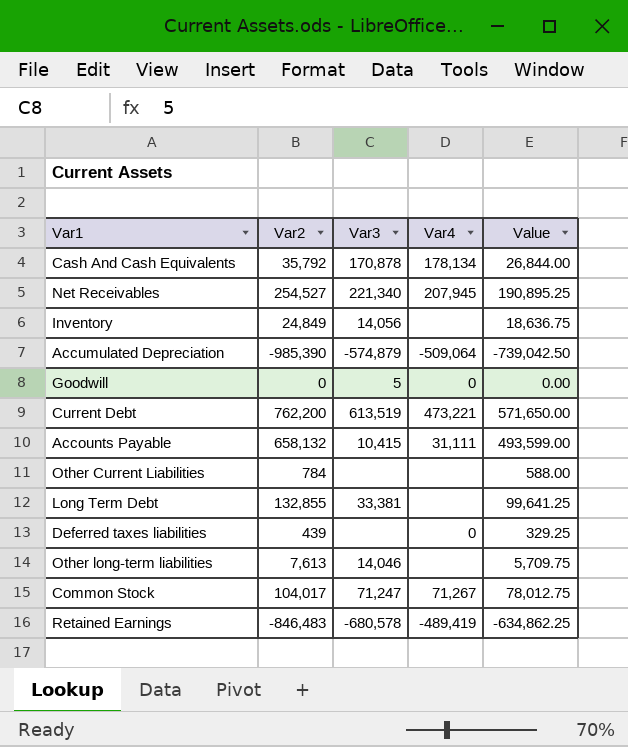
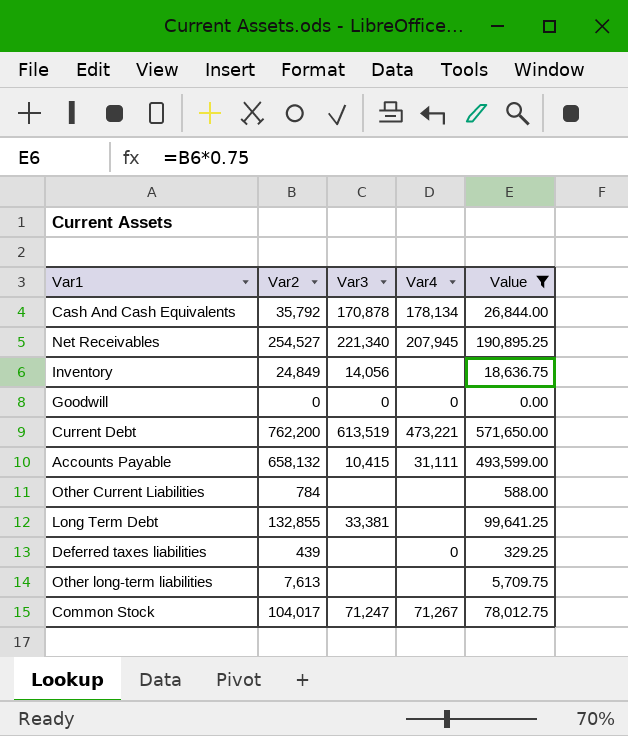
filter: none -> Value >= 0.00
Goodwill | Var3: 5 -> 0
Other long-term liabilities | Var3: 14,046 -> none

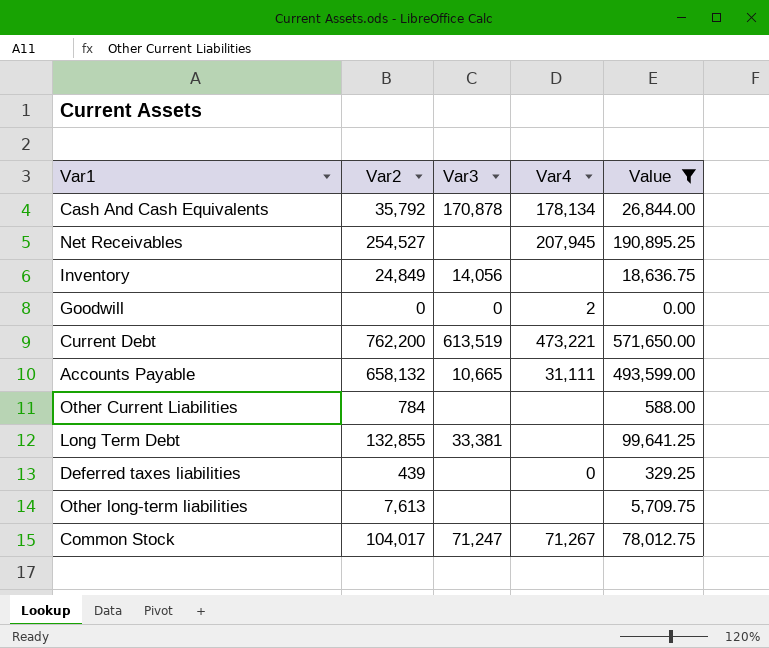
Net Receivables | Var3: 221,340 -> none
Goodwill | Var4: 0 -> 2
Accounts Payable | Var3: 10,415 -> 10,665

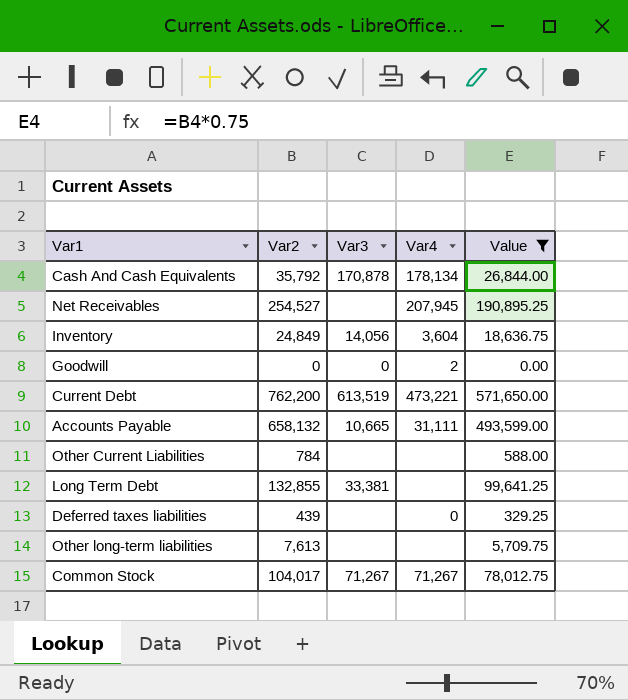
Inventory | Var4: none -> 3,604
Common Stock | Var3: 71,247 -> 71,267

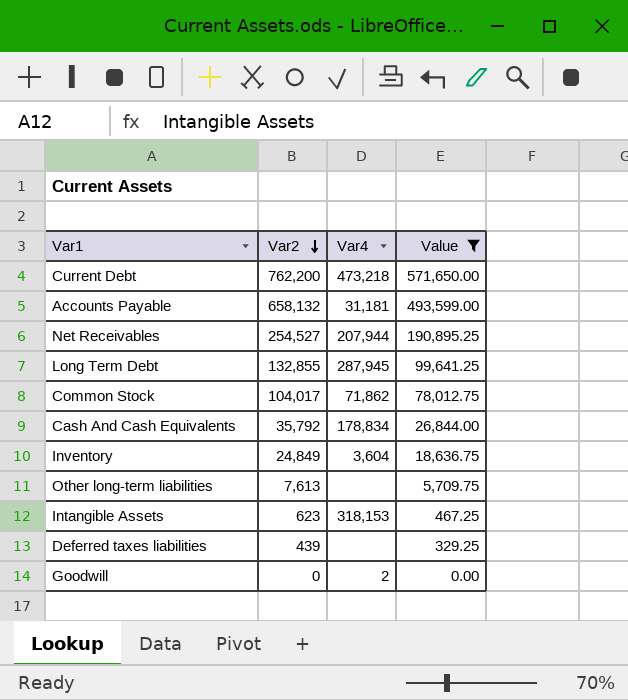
row order: none -> Var2 descending
column Var3 | position: 3 -> none
row Other Current Liabilities: 784 | none | none | 588.00 -> none
Current Debt | Var4: 473,221 -> 473,218
Accounts Payable | Var4: 31,111 -> 31,181
Net Receivables | Var4: 207,945 -> 207,944
Long Term Debt | Var4: none -> 287,945
Common Stock | Var4: 71,267 -> 71,862
Cash And Cash Equivalents | Var4: 178,134 -> 178,834
row Intangible Assets: none -> 623 | 318,153 | 467.25
Deferred taxes liabilities | Var4: 0 -> none

